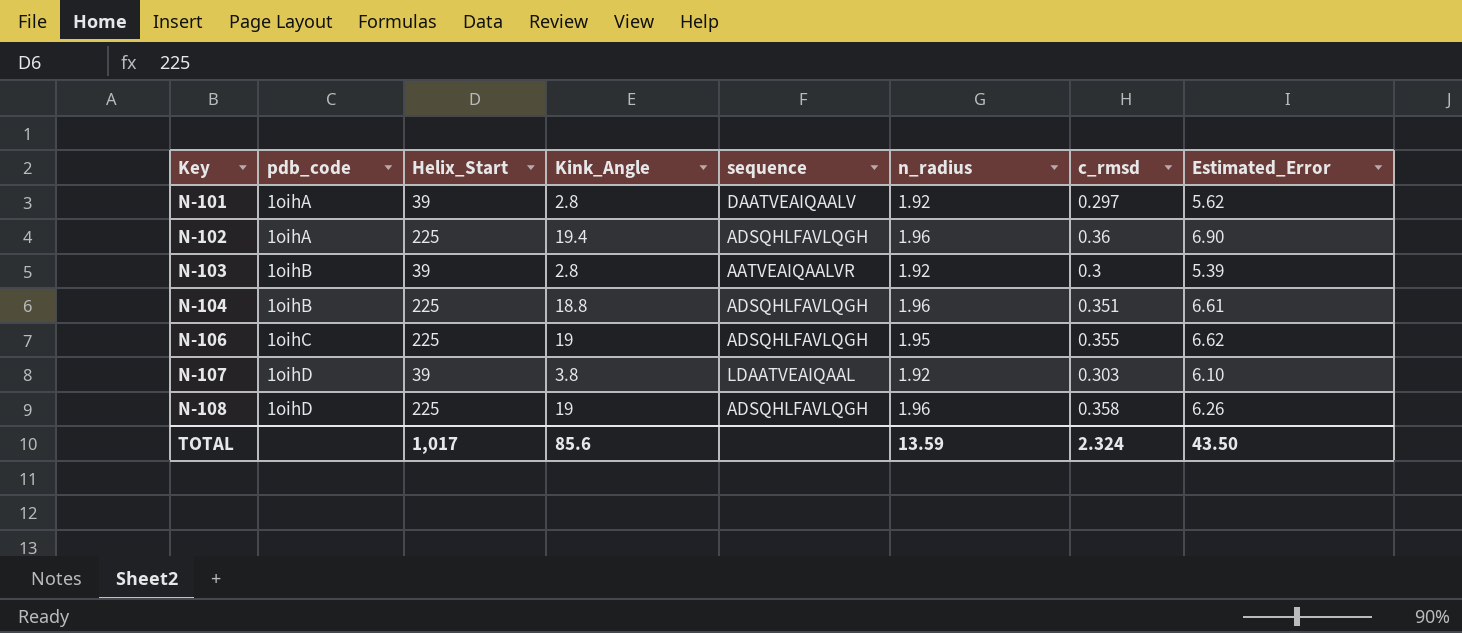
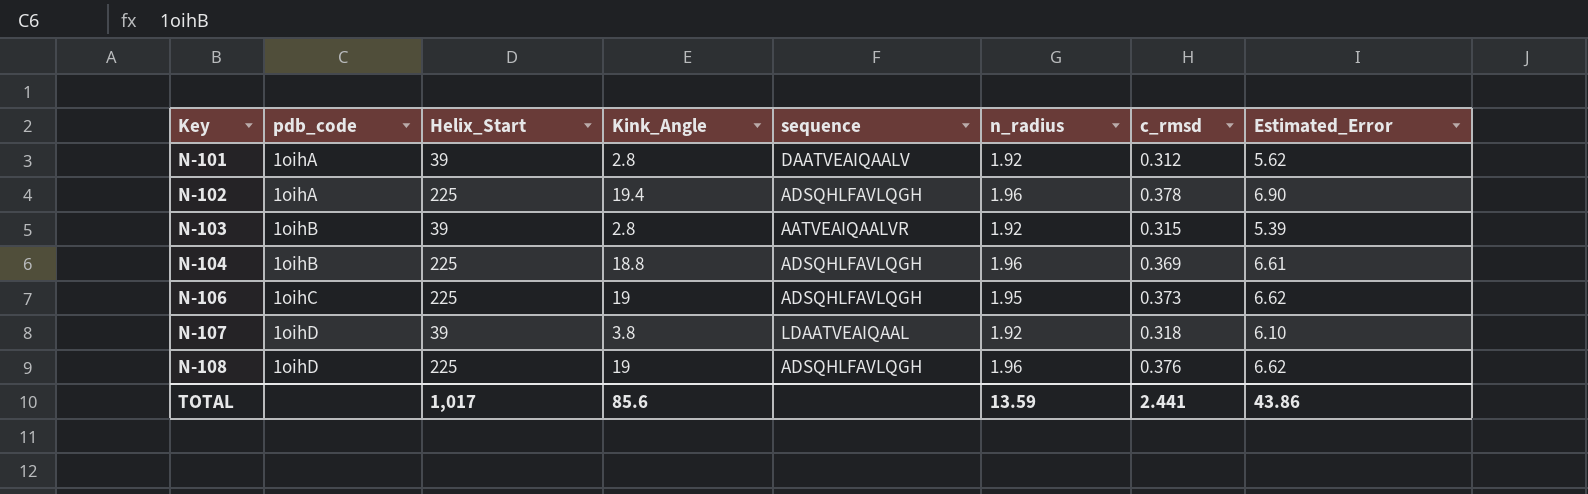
N-101 | c_rmsd: 0.297 -> 0.312
N-102 | c_rmsd: 0.36 -> 0.378
N-103 | c_rmsd: 0.3 -> 0.315
N-104 | c_rmsd: 0.351 -> 0.369
N-106 | c_rmsd: 0.355 -> 0.373
N-107 | c_rmsd: 0.303 -> 0.318
N-108 | c_rmsd: 0.358 -> 0.376
N-108 | Estimated_Error: 6.26 -> 6.62
TOTAL | c_rmsd: 2.324 -> 2.441
TOTAL | Estimated_Error: 43.50 -> 43.86

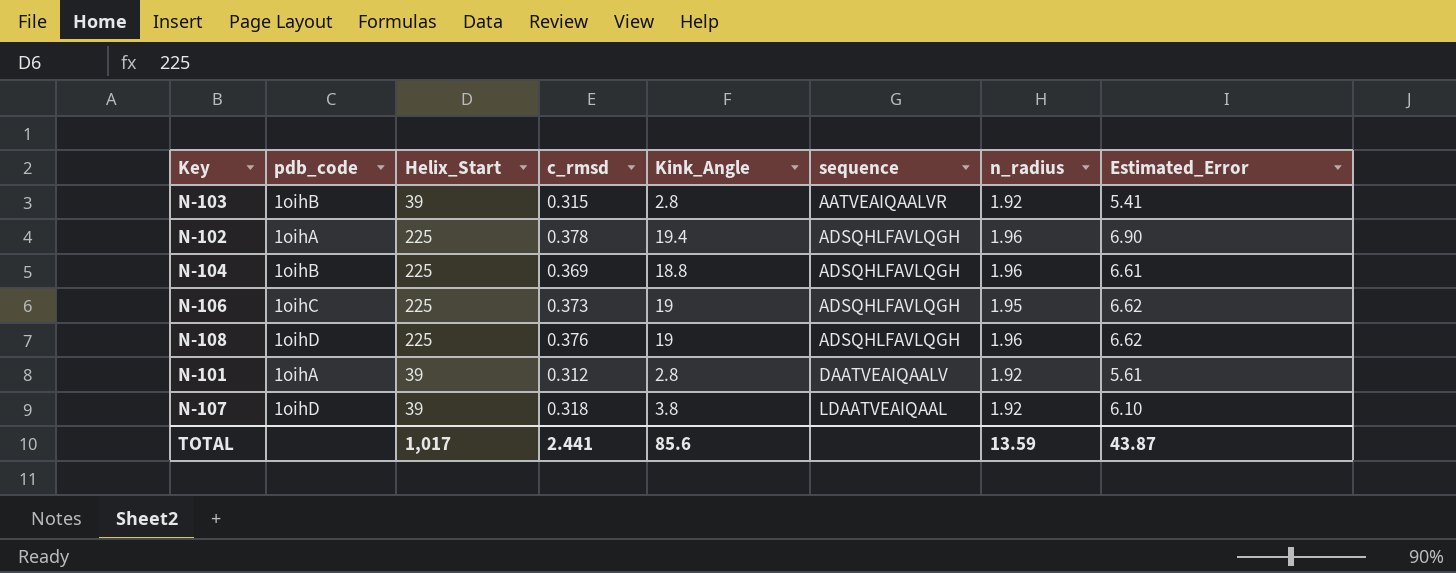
row order: Key ascending -> sequence ascending
column c_rmsd | position: 7 -> 4
N-103 | Estimated_Error: 5.39 -> 5.41
N-101 | Estimated_Error: 5.62 -> 5.61
TOTAL | Estimated_Error: 43.86 -> 43.87

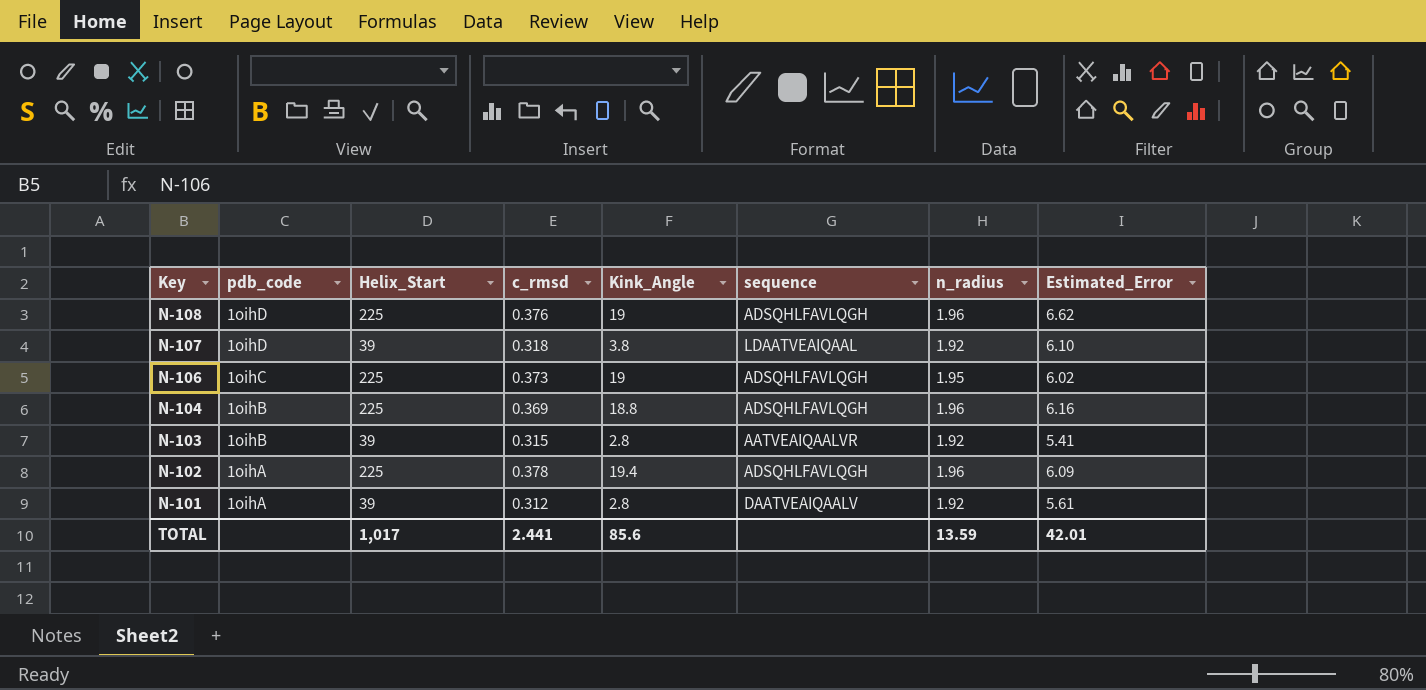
row order: sequence ascending -> Key descending
N-106 | Estimated_Error: 6.62 -> 6.02
N-104 | Estimated_Error: 6.61 -> 6.16
N-102 | Estimated_Error: 6.90 -> 6.09
TOTAL | Estimated_Error: 43.87 -> 42.01

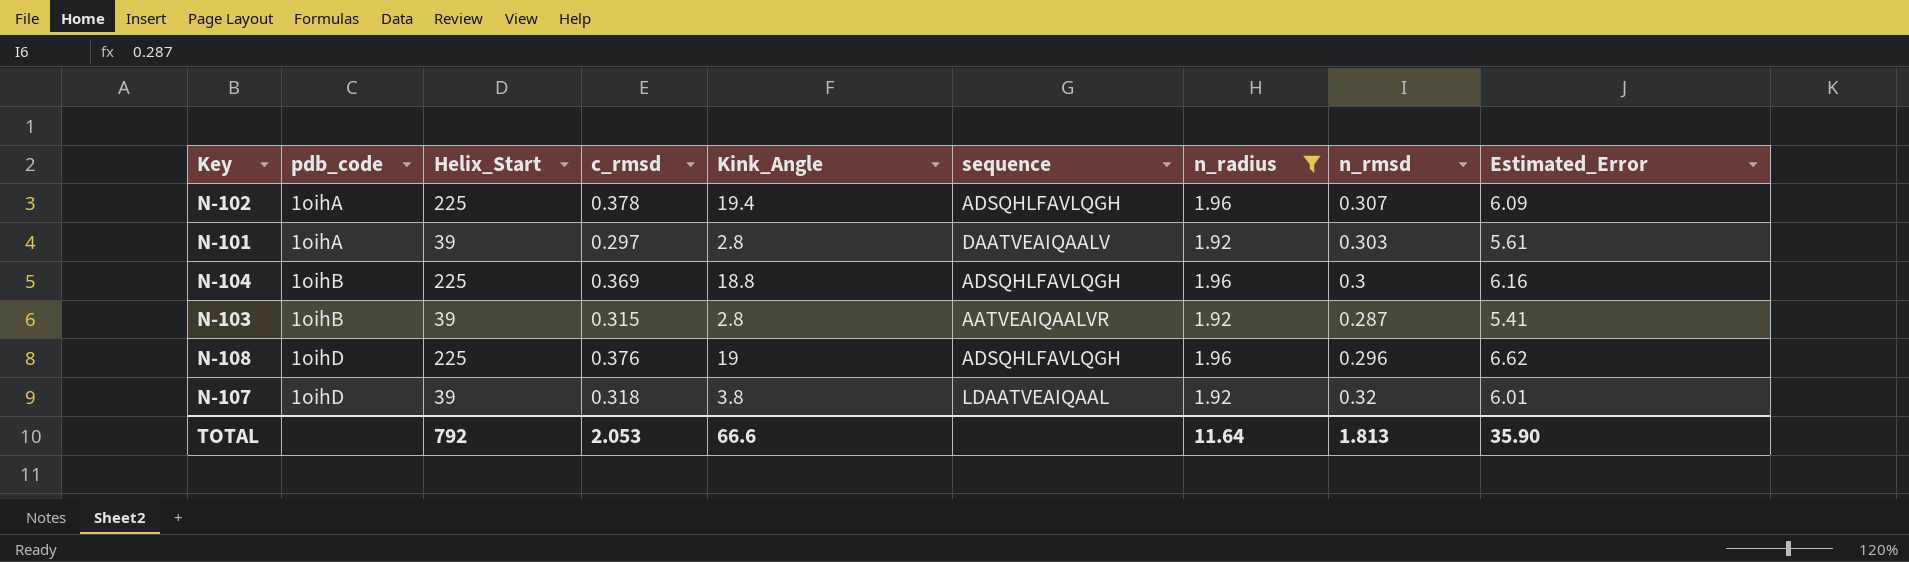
filter: none -> n_radius != 1.95
row order: Key descending -> pdb_code ascending
column n_rmsd | position: none -> 8
N-101 | c_rmsd: 0.312 -> 0.297
N-107 | Estimated_Error: 6.10 -> 6.01
TOTAL | Helix_Start: 1,017 -> 792
TOTAL | c_rmsd: 2.441 -> 2.053
TOTAL | Kink_Angle: 85.6 -> 66.6
TOTAL | n_radius: 13.59 -> 11.64
TOTAL | Estimated_Error: 42.01 -> 35.90

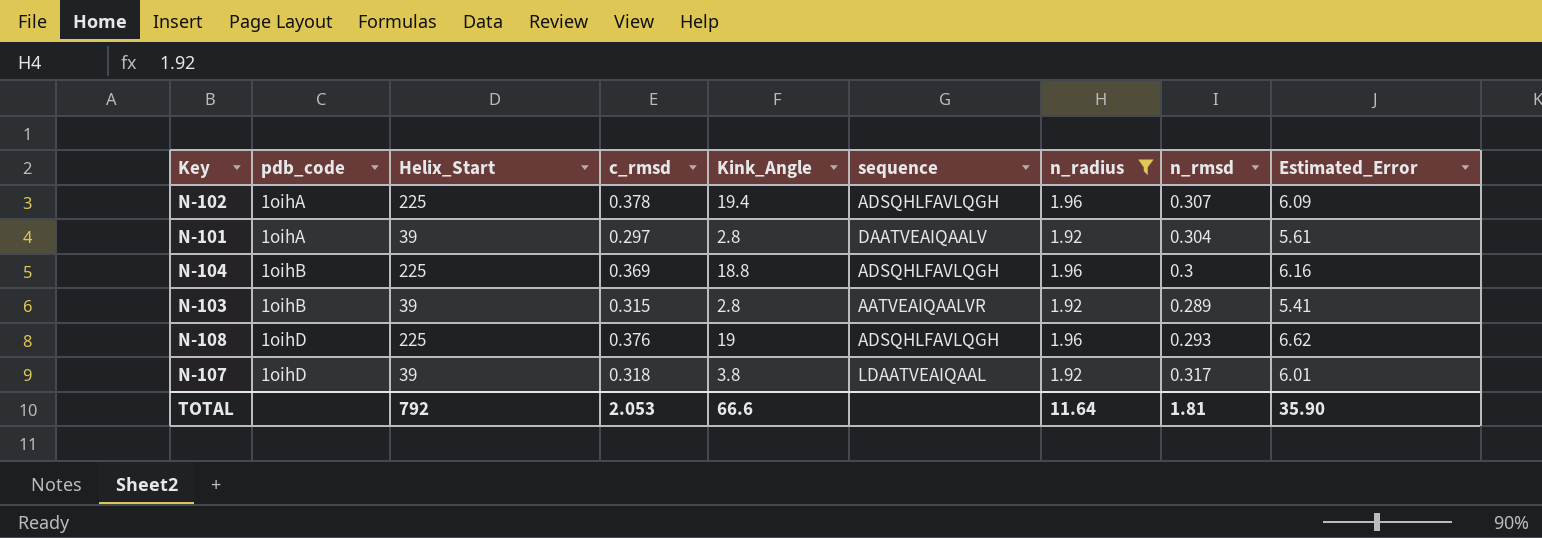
N-101 | n_rmsd: 0.303 -> 0.304
N-103 | n_rmsd: 0.287 -> 0.289
N-108 | n_rmsd: 0.296 -> 0.293
N-107 | n_rmsd: 0.32 -> 0.317
TOTAL | n_rmsd: 1.813 -> 1.81

